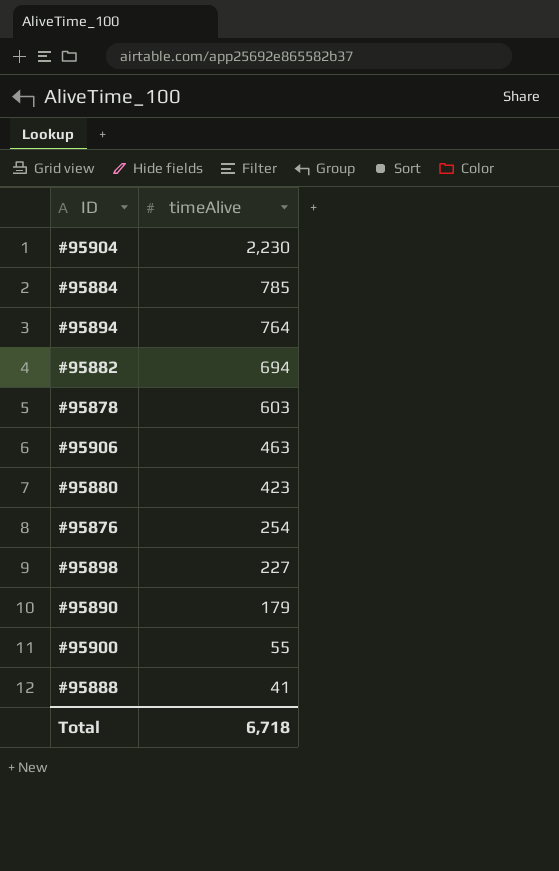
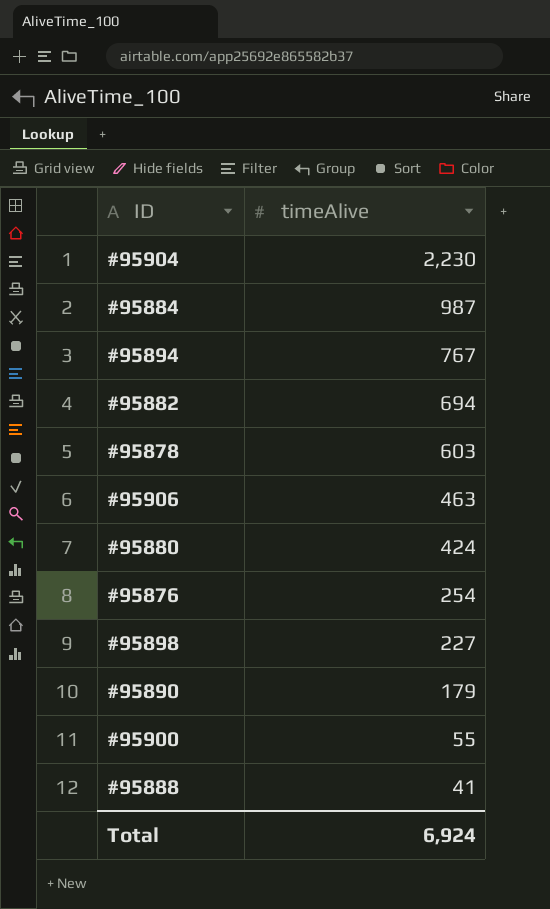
#95884 | timeAlive: 785 -> 987
#95894 | timeAlive: 764 -> 767
#95880 | timeAlive: 423 -> 424
Total | timeAlive: 6,718 -> 6,924

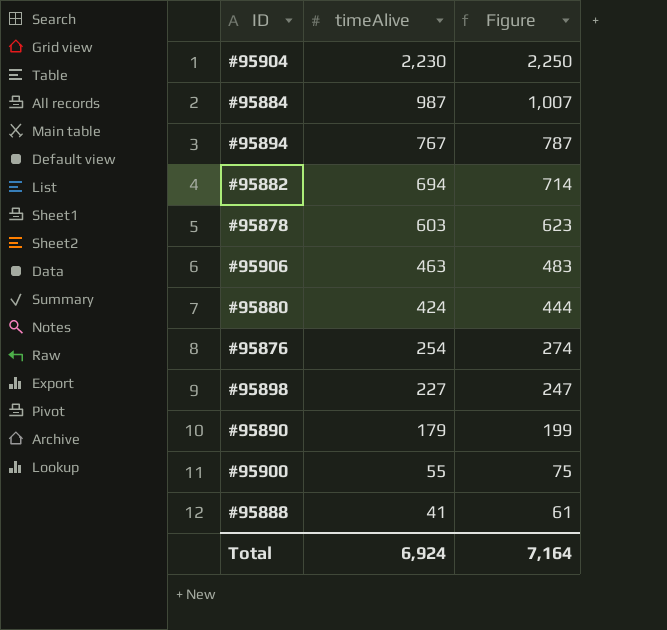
column Figure | formula: none -> [timeAlive] + 20

